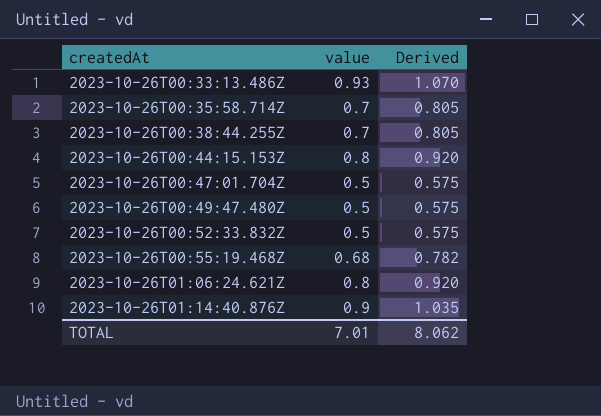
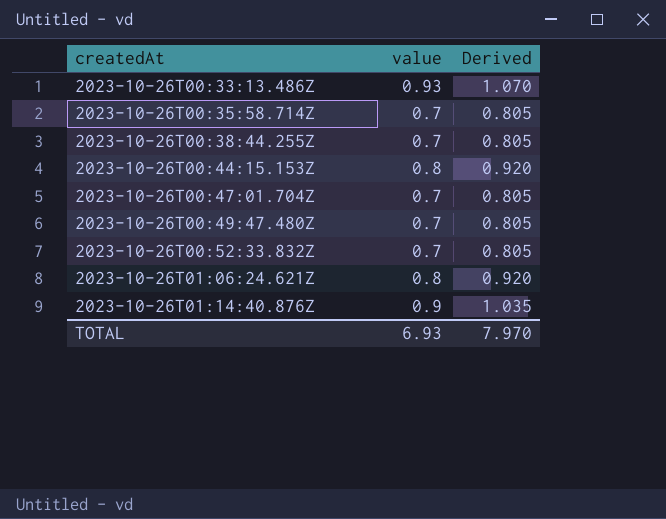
row 2023-10-26T00:55:19.468Z: 0.68 | 0.782 -> none
2023-10-26T00:47:01.704Z | value: 0.5 -> 0.7
2023-10-26T00:47:01.704Z | Derived: 0.575 -> 0.805
2023-10-26T00:49:47.480Z | value: 0.5 -> 0.7
2023-10-26T00:49:47.480Z | Derived: 0.575 -> 0.805
2023-10-26T00:52:33.832Z | value: 0.5 -> 0.7
2023-10-26T00:52:33.832Z | Derived: 0.575 -> 0.805
TOTAL | value: 7.01 -> 6.93
TOTAL | Derived: 8.062 -> 7.970

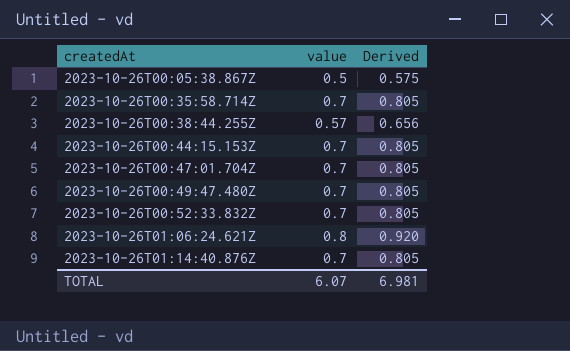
row 2023-10-26T00:33:13.486Z: 0.93 | 1.070 -> none
row 2023-10-26T00:05:38.867Z: none -> 0.5 | 0.575
2023-10-26T00:38:44.255Z | value: 0.7 -> 0.57
2023-10-26T00:38:44.255Z | Derived: 0.805 -> 0.656
2023-10-26T00:44:15.153Z | value: 0.8 -> 0.7
2023-10-26T00:44:15.153Z | Derived: 0.920 -> 0.805
2023-10-26T01:14:40.876Z | value: 0.9 -> 0.7
2023-10-26T01:14:40.876Z | Derived: 1.035 -> 0.805
TOTAL | value: 6.93 -> 6.07
TOTAL | Derived: 7.970 -> 6.981

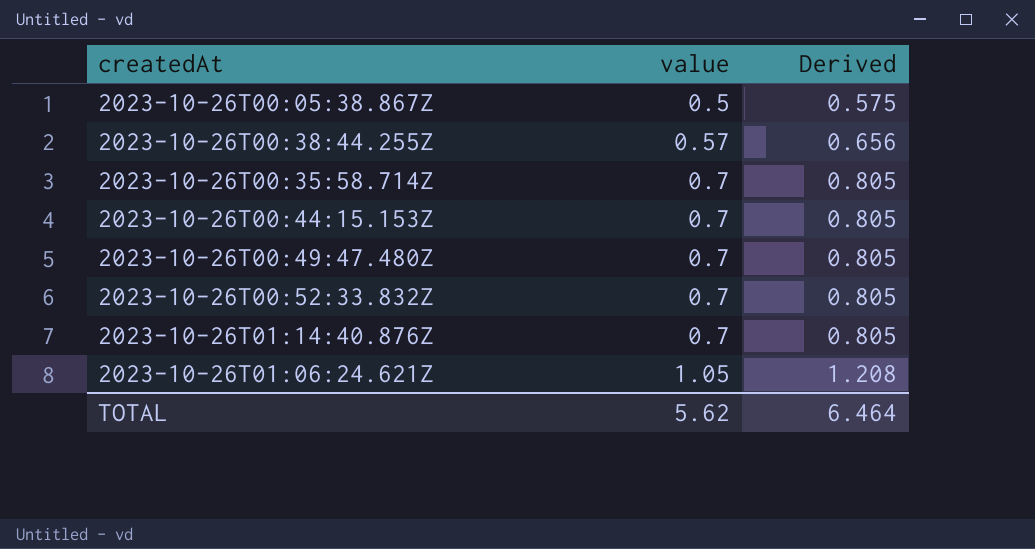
row order: createdAt ascending -> value ascending
row 2023-10-26T00:47:01.704Z: 0.7 | 0.805 -> none
2023-10-26T01:06:24.621Z | value: 0.8 -> 1.05
2023-10-26T01:06:24.621Z | Derived: 0.920 -> 1.208
TOTAL | value: 6.07 -> 5.62
TOTAL | Derived: 6.981 -> 6.464

